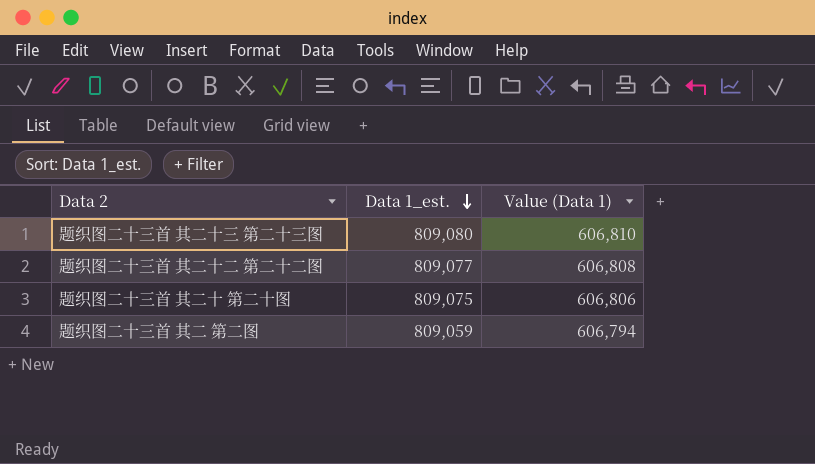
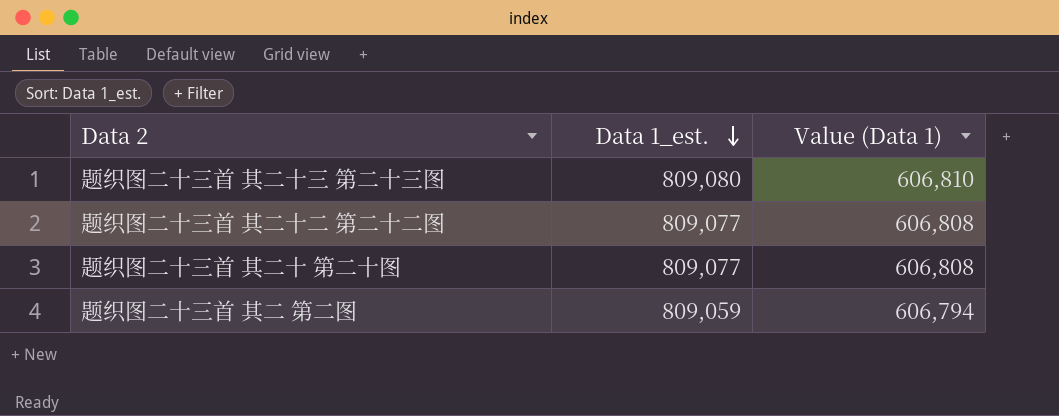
题织图二十三首 其二十 第二十图 | Data 1_est.: 809,075 -> 809,077
题织图二十三首 其二十 第二十图 | Value (Data 1): 606,806 -> 606,808

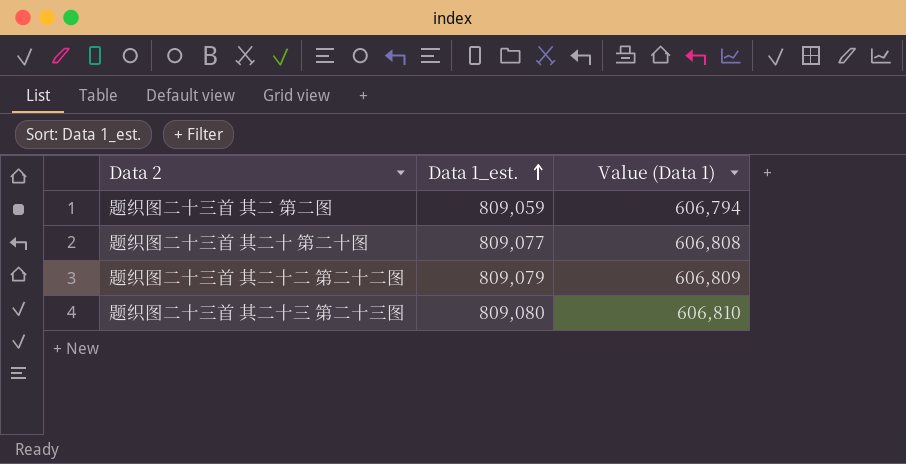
row order: Data 1_est. descending -> Data 1_est. ascending
题织图二十三首 其二十二 第二十二图 | Data 1_est.: 809,077 -> 809,079
题织图二十三首 其二十二 第二十二图 | Value (Data 1): 606,808 -> 606,809

